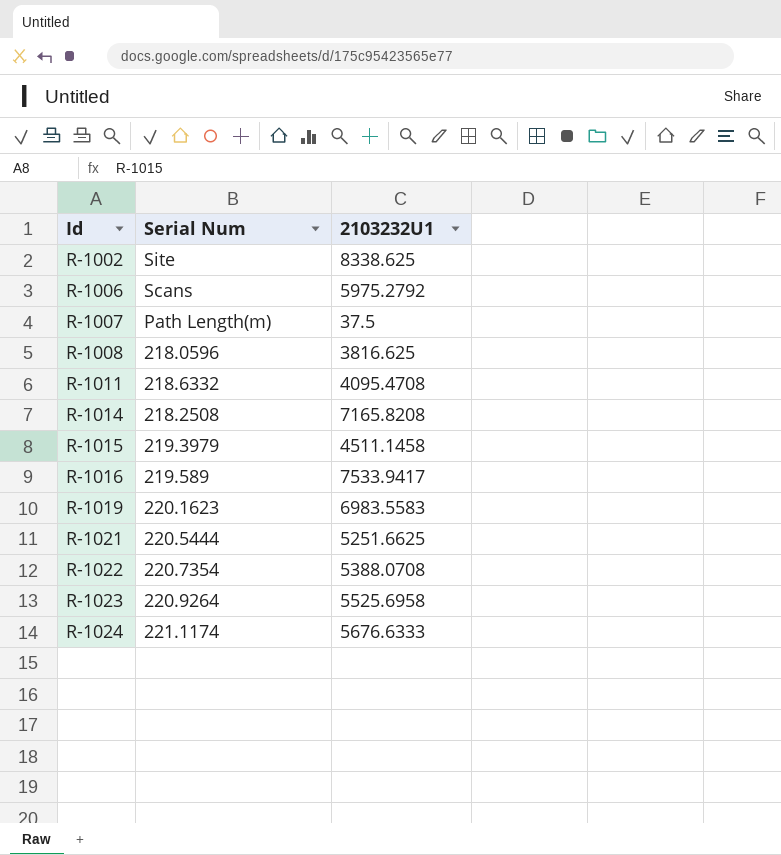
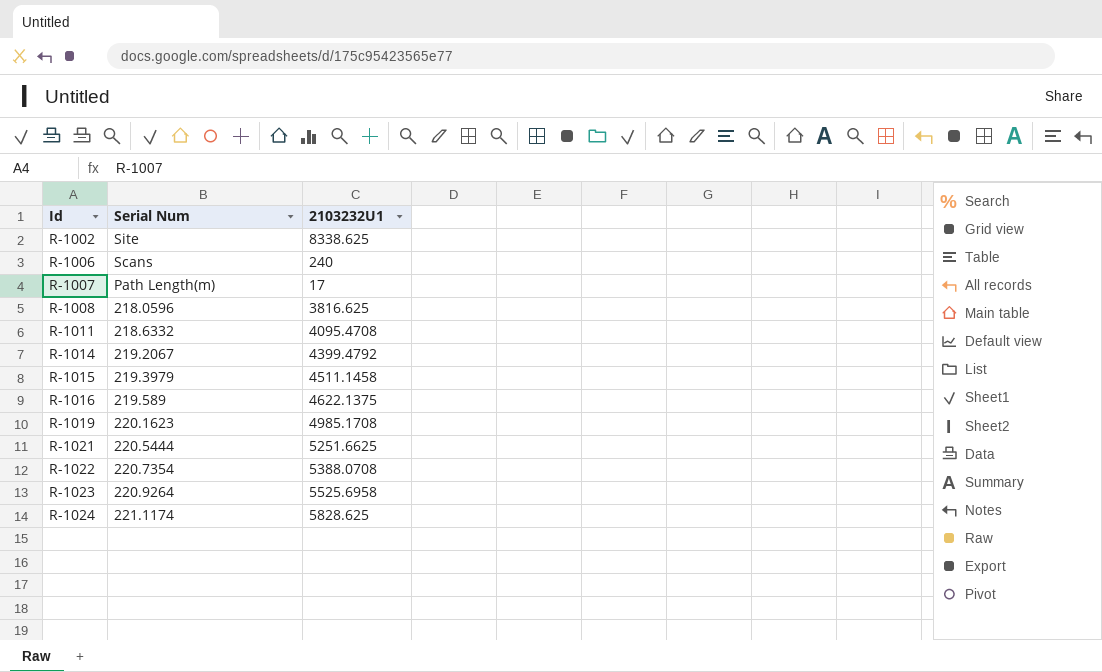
R-1006 | 2103232U1: 5975.2792 -> 240
R-1007 | 2103232U1: 37.5 -> 17
R-1014 | Serial Num: 218.2508 -> 219.2067
R-1014 | 2103232U1: 7165.8208 -> 4399.4792
R-1016 | 2103232U1: 7533.9417 -> 4622.1375
R-1019 | 2103232U1: 6983.5583 -> 4985.1708
R-1024 | 2103232U1: 5676.6333 -> 5828.625

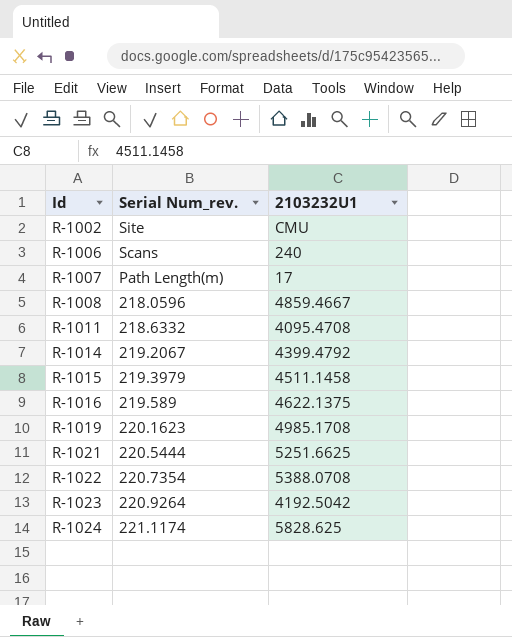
column name: Serial Num -> Serial Num_rev.
R-1002 | 2103232U1: 8338.625 -> CMU
R-1008 | 2103232U1: 3816.625 -> 4859.4667
R-1023 | 2103232U1: 5525.6958 -> 4192.5042

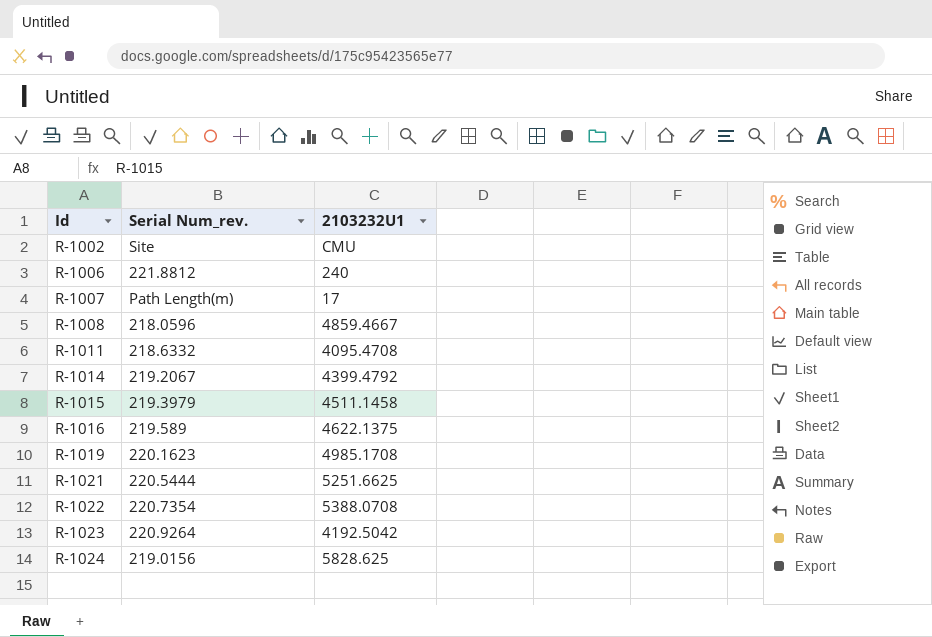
R-1006 | Serial Num_rev.: Scans -> 221.8812
R-1024 | Serial Num_rev.: 221.1174 -> 219.0156

